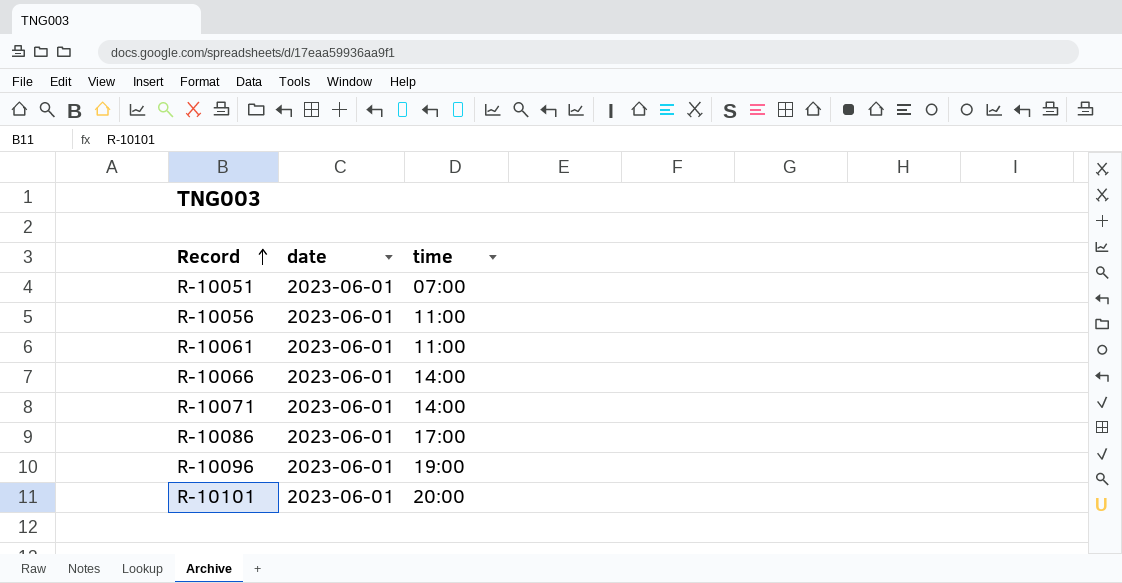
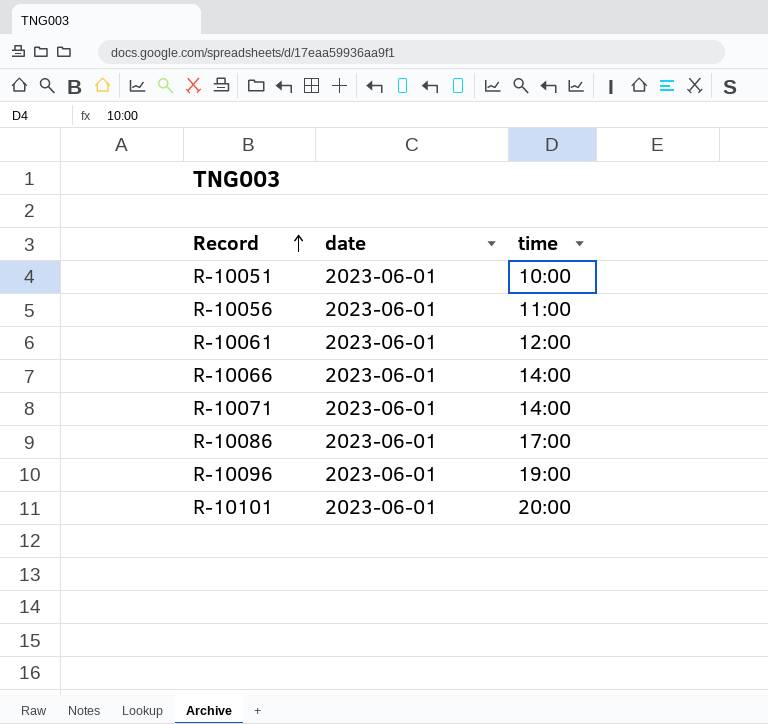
R-10051 | time: 07:00 -> 10:00
R-10061 | time: 11:00 -> 12:00

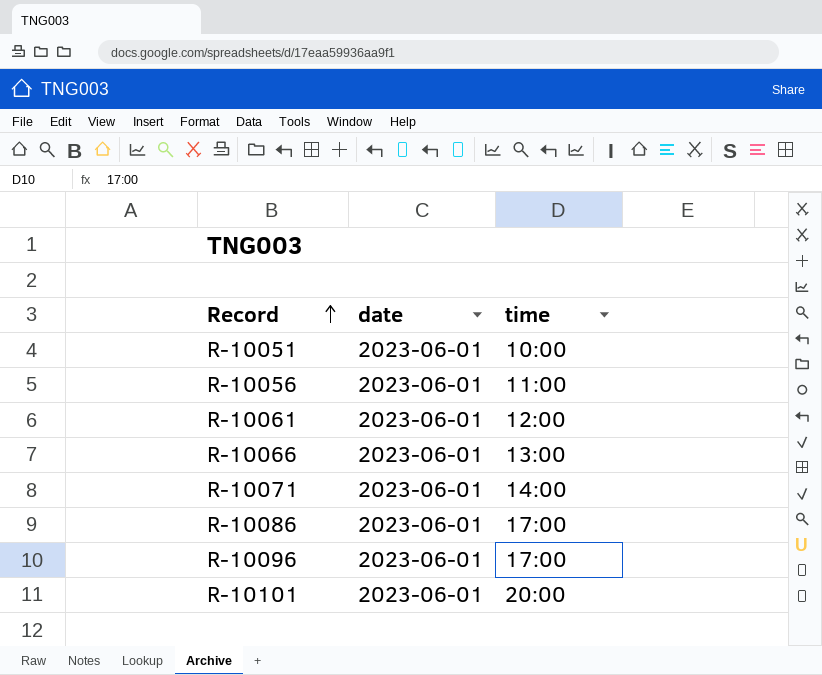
R-10066 | time: 14:00 -> 13:00
R-10096 | time: 19:00 -> 17:00

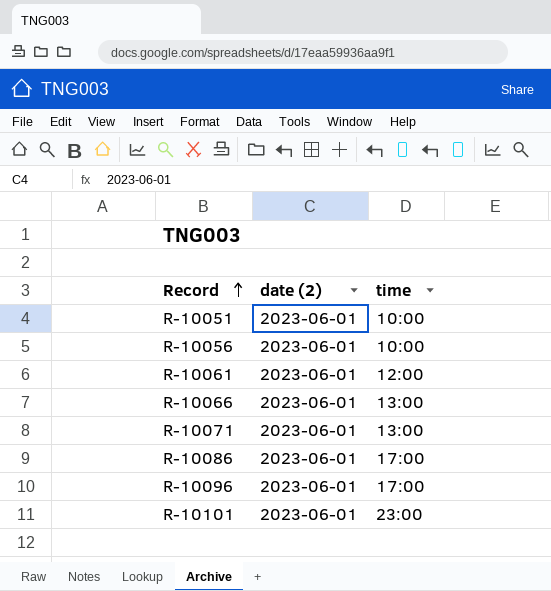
column name: date -> date (2)
R-10056 | time: 11:00 -> 10:00
R-10071 | time: 14:00 -> 13:00
R-10101 | time: 20:00 -> 23:00

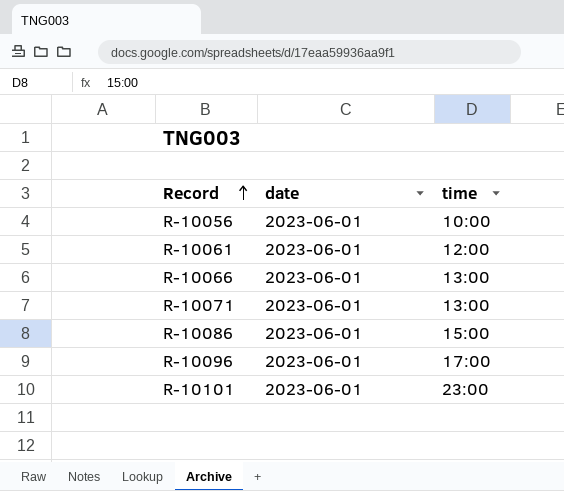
column name: date (2) -> date
row R-10051: 2023-06-01 | 10:00 -> none
R-10086 | time: 17:00 -> 15:00

